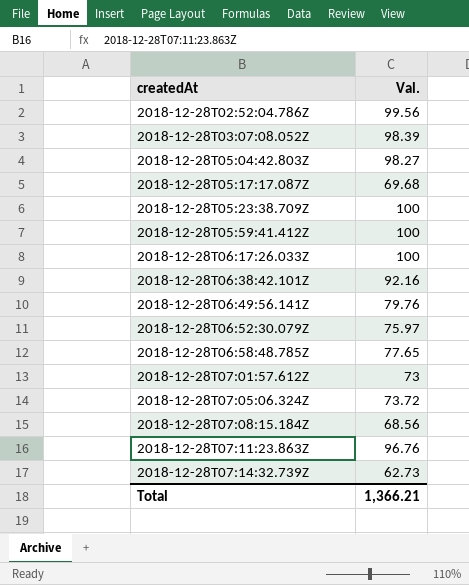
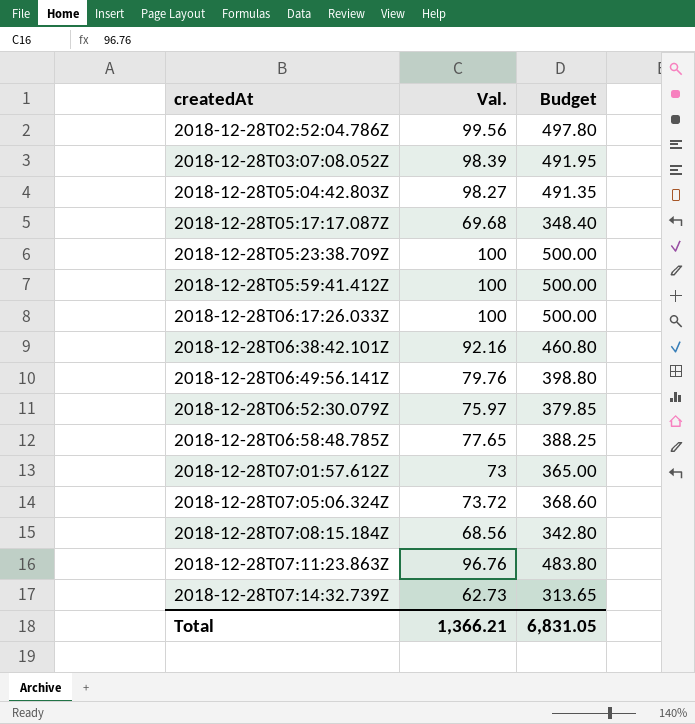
column Budget | formula: none -> [Val.] * 5

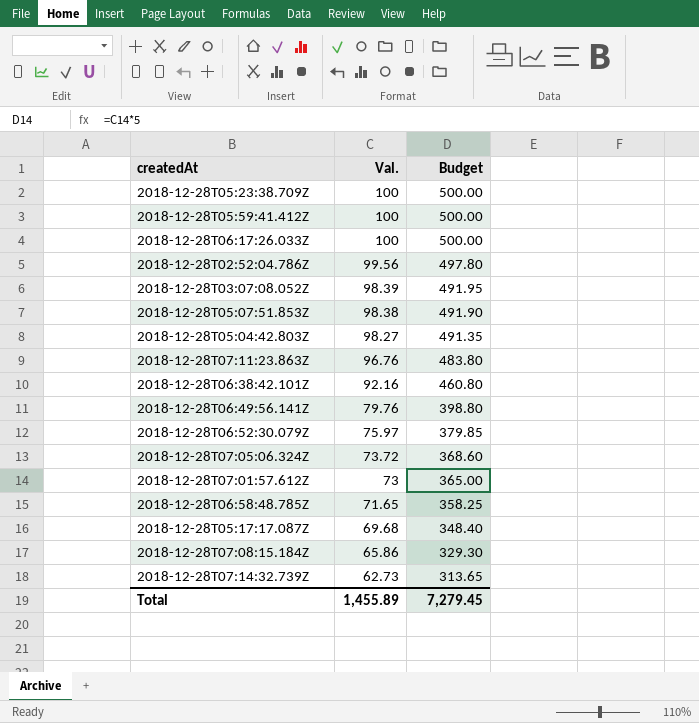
row order: createdAt ascending -> Val. descending
row 2018-12-28T05:07:51.853Z: none -> 98.38 | 491.90
2018-12-28T06:58:48.785Z | Val.: 77.65 -> 71.65
2018-12-28T06:58:48.785Z | Budget: 388.25 -> 358.25
2018-12-28T07:08:15.184Z | Val.: 68.56 -> 65.86
2018-12-28T07:08:15.184Z | Budget: 342.80 -> 329.30
Total | Val.: 1,366.21 -> 1,455.89
Total | Budget: 6,831.05 -> 7,279.45

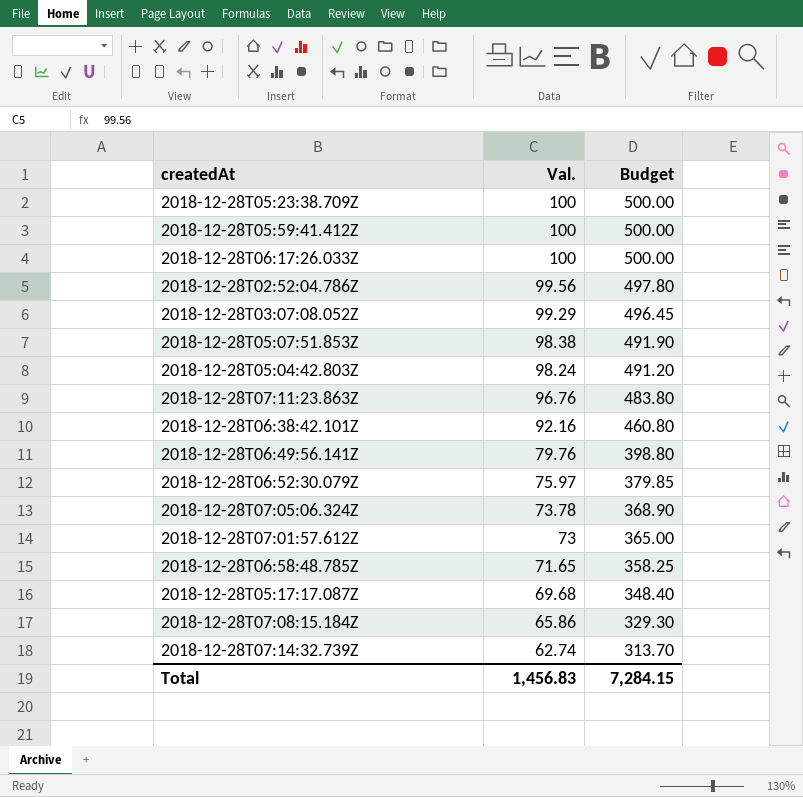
2018-12-28T03:07:08.052Z | Val.: 98.39 -> 99.29
2018-12-28T03:07:08.052Z | Budget: 491.95 -> 496.45
2018-12-28T05:04:42.803Z | Val.: 98.27 -> 98.24
2018-12-28T05:04:42.803Z | Budget: 491.35 -> 491.20
2018-12-28T07:05:06.324Z | Val.: 73.72 -> 73.78
2018-12-28T07:05:06.324Z | Budget: 368.60 -> 368.90
2018-12-28T07:14:32.739Z | Val.: 62.73 -> 62.74
2018-12-28T07:14:32.739Z | Budget: 313.65 -> 313.70
Total | Val.: 1,455.89 -> 1,456.83
Total | Budget: 7,279.45 -> 7,284.15

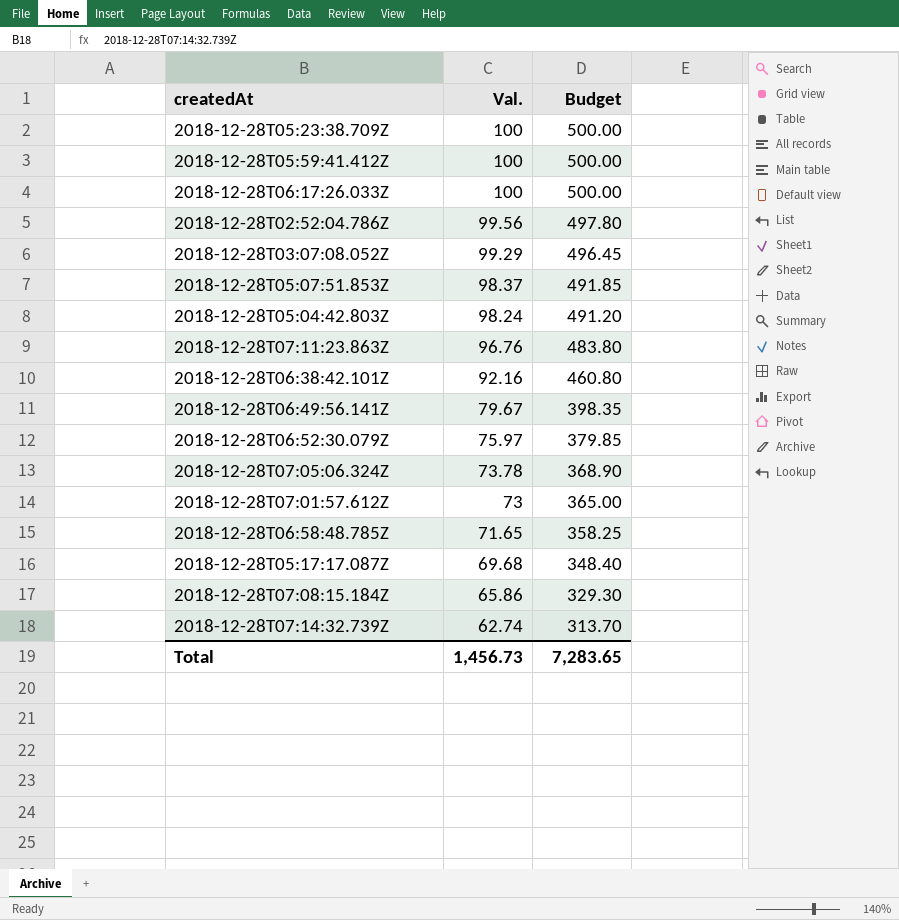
2018-12-28T05:07:51.853Z | Val.: 98.38 -> 98.37
2018-12-28T05:07:51.853Z | Budget: 491.90 -> 491.85
2018-12-28T06:49:56.141Z | Val.: 79.76 -> 79.67
2018-12-28T06:49:56.141Z | Budget: 398.80 -> 398.35
Total | Val.: 1,456.83 -> 1,456.73
Total | Budget: 7,284.15 -> 7,283.65

